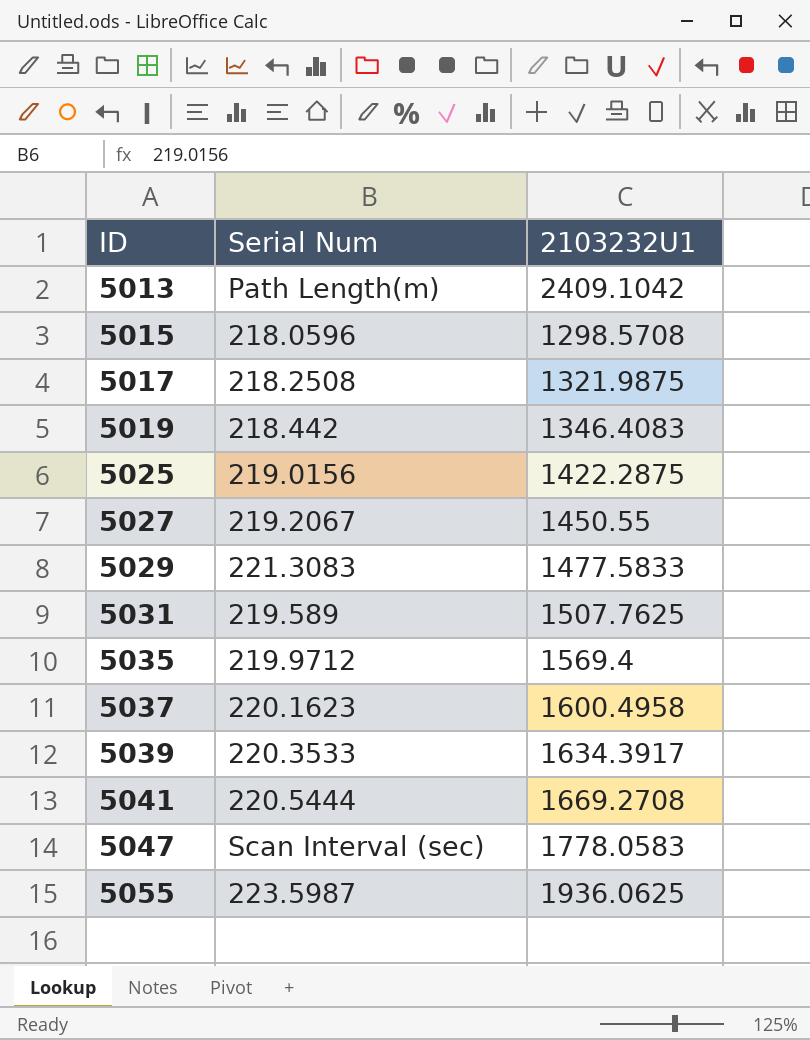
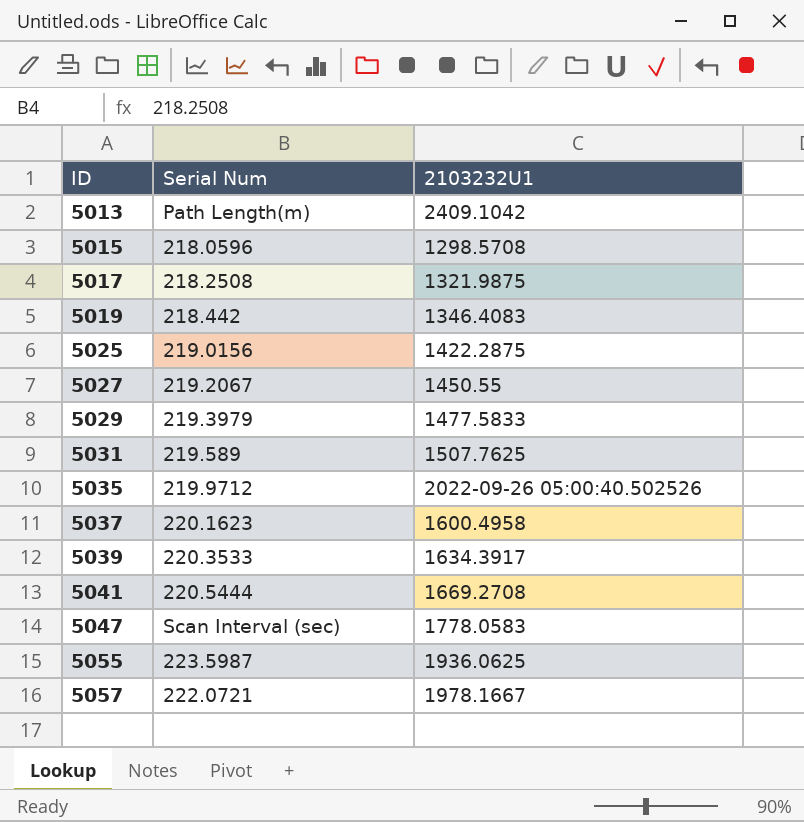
5029 | Serial Num: 221.3083 -> 219.3979
5035 | 2103232U1: 1569.4 -> 2022-09-26 05:00:40.502526
row 5057: none -> 222.0721 | 1978.1667

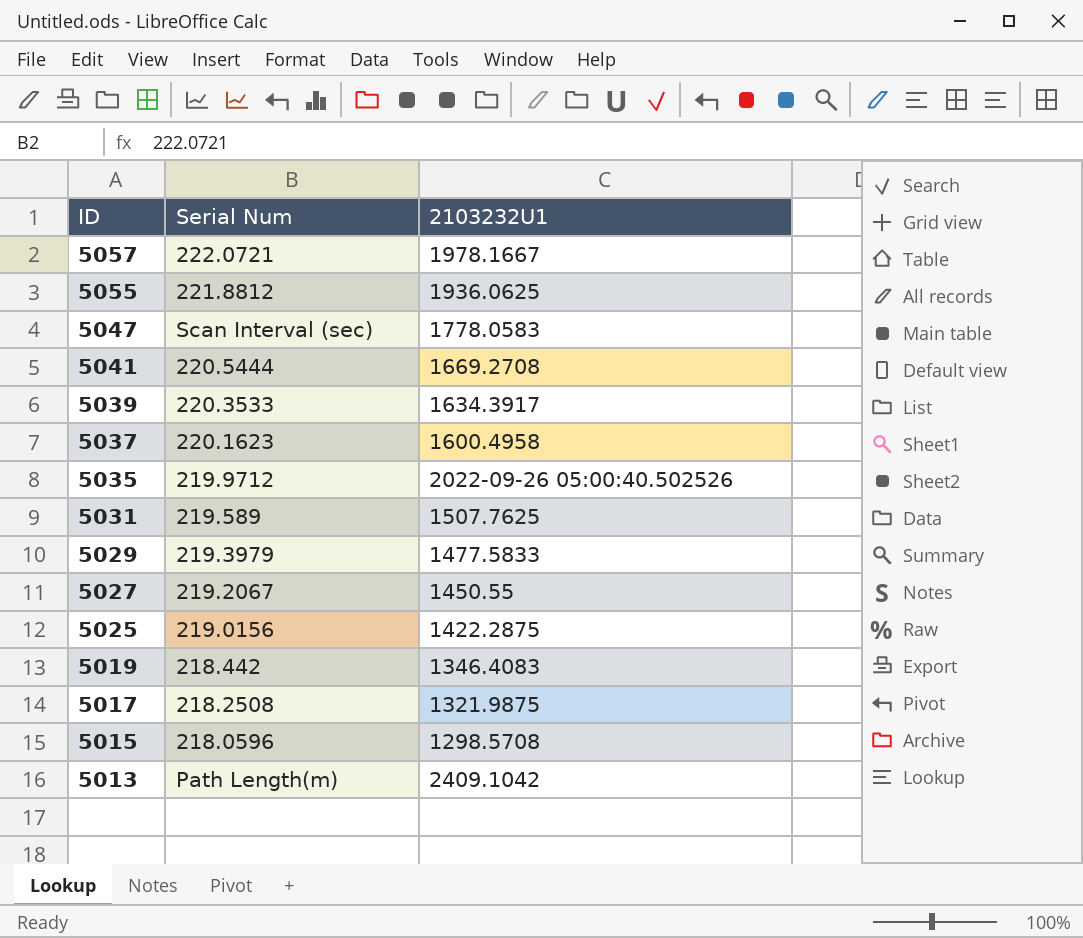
row order: ID ascending -> ID descending
5055 | Serial Num: 223.5987 -> 221.8812

